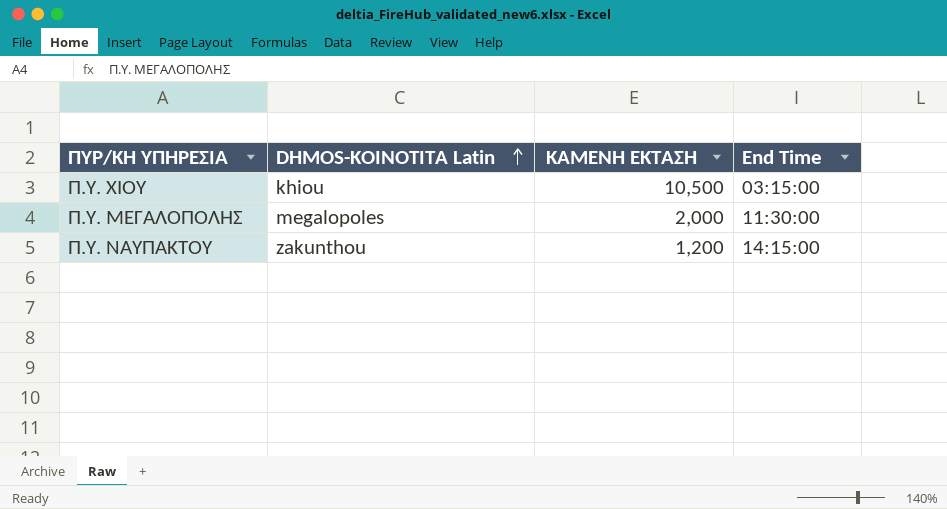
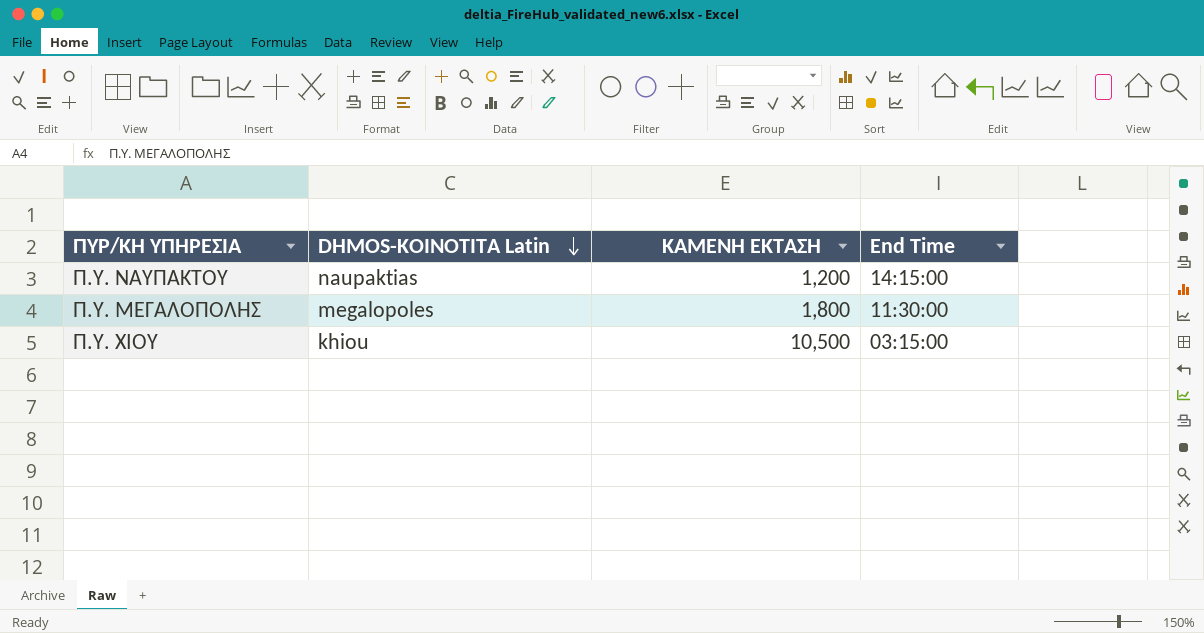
row order: DHMOS-KOINOTITA Latin ascending -> DHMOS-KOINOTITA Latin descending
Π.Υ. ΝΑΥΠΑΚΤΟΥ | DHMOS-KOINOTITA Latin: zakunthou -> naupaktias
Π.Υ. ΜΕΓΑΛΟΠΟΛΗΣ | ΚΑΜΕΝΗ ΕΚΤΑΣΗ: 2,000 -> 1,800

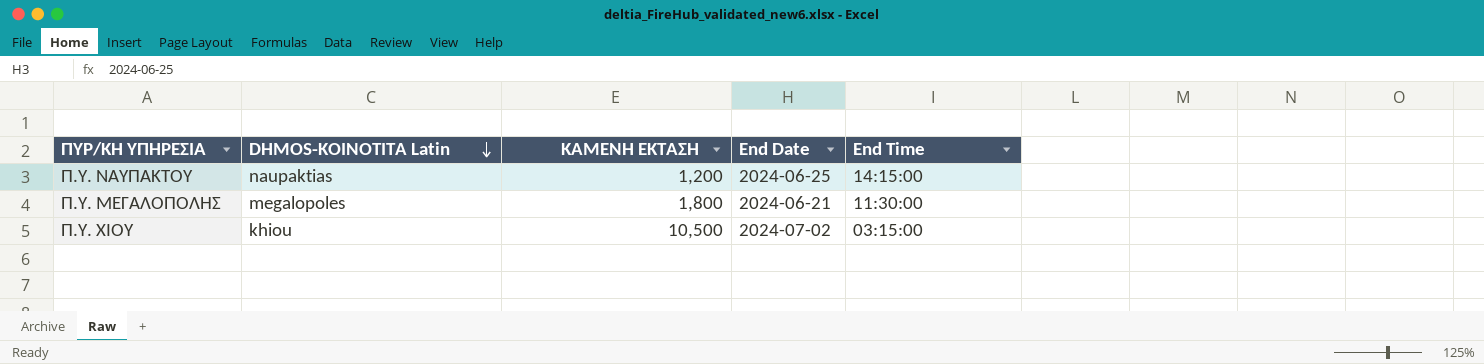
column End Date | position: none -> 4

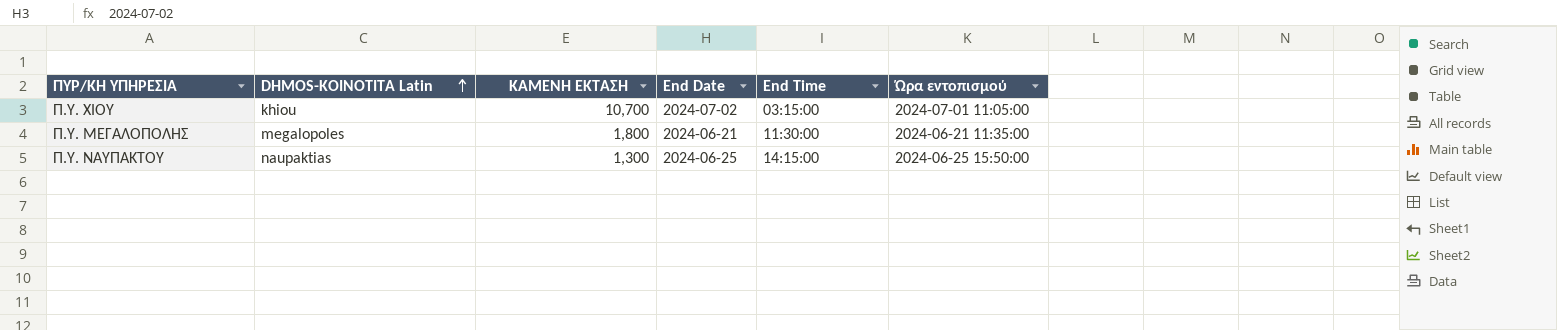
row order: DHMOS-KOINOTITA Latin descending -> DHMOS-KOINOTITA Latin ascending
column Ώρα εντοπισμού | position: none -> 6
Π.Υ. ΧΙΟΥ | ΚΑΜΕΝΗ ΕΚΤΑΣΗ: 10,500 -> 10,700
Π.Υ. ΝΑΥΠΑΚΤΟΥ | ΚΑΜΕΝΗ ΕΚΤΑΣΗ: 1,200 -> 1,300

